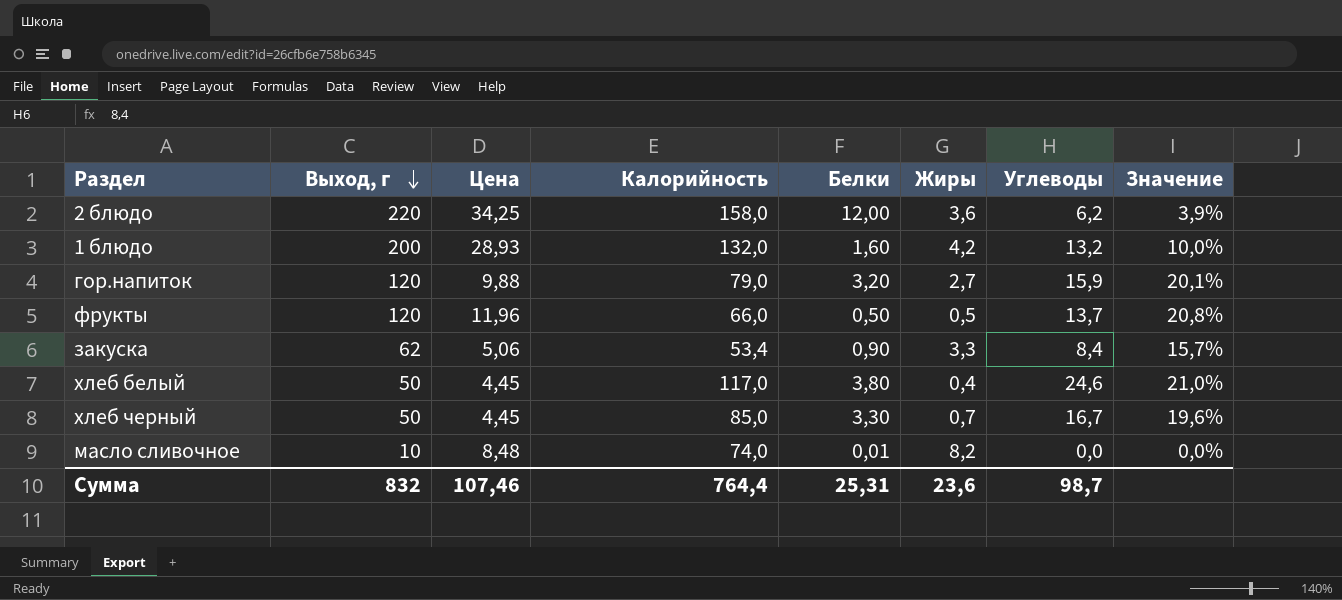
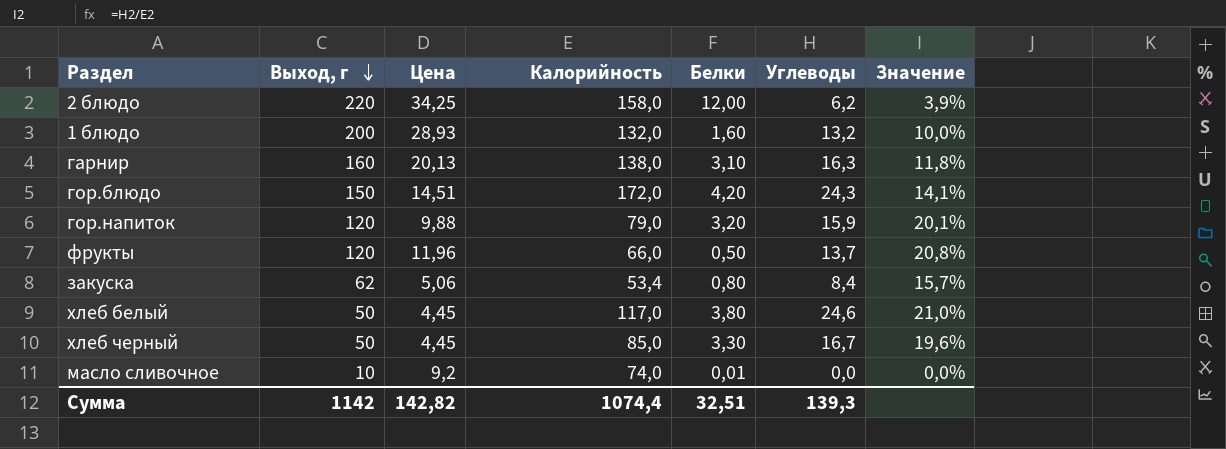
column Жиры | position: 6 -> none
row гарнир: none -> 160 | 20,13 | 138,0 | 3,10 | 16,3 | 11,8%
row гор.блюдо: none -> 150 | 14,51 | 172,0 | 4,20 | 24,3 | 14,1%
закуска | Белки: 0,90 -> 0,80
масло сливочное | Цена: 8,48 -> 9,2
Сумма | Выход, г: 832 -> 1142
Сумма | Цена: 107,46 -> 142,82
Сумма | Калорийность: 764,4 -> 1074,4
Сумма | Белки: 25,31 -> 32,51
Сумма | Углеводы: 98,7 -> 139,3

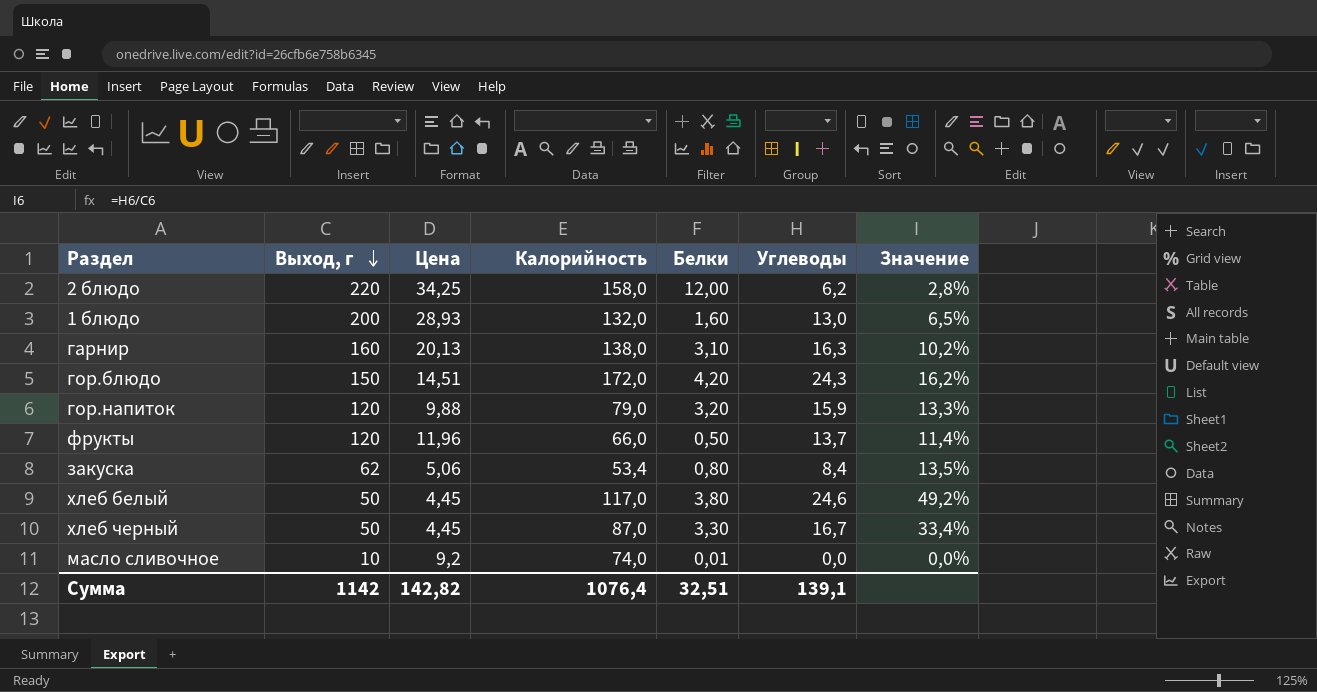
column Значение | formula: [Углеводы] / [Калорийность] -> [Углеводы] / [Выход, г]
1 блюдо | Углеводы: 13,2 -> 13,0
хлеб черный | Калорийность: 85,0 -> 87,0
Сумма | Калорийность: 1074,4 -> 1076,4
Сумма | Углеводы: 139,3 -> 139,1

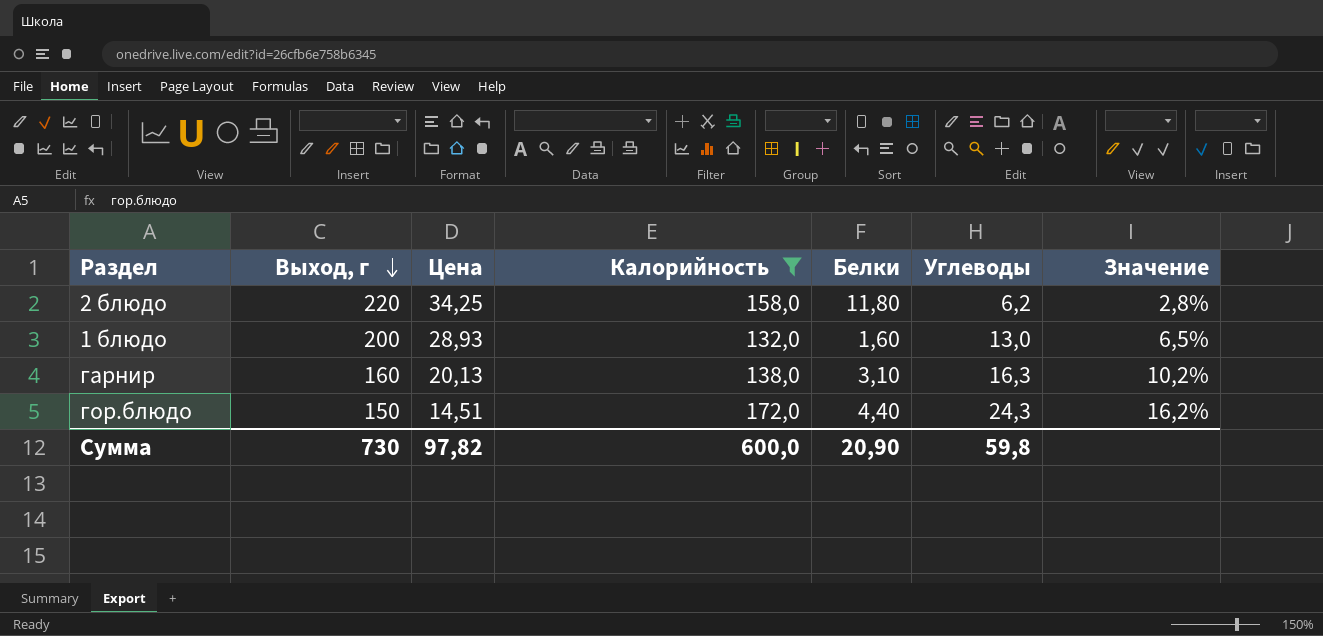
filter: none -> Калорийность >= 132,0
2 блюдо | Белки: 12,00 -> 11,80
гор.блюдо | Белки: 4,20 -> 4,40
Сумма | Выход, г: 1142 -> 730
Сумма | Цена: 142,82 -> 97,82
Сумма | Калорийность: 1076,4 -> 600,0
Сумма | Белки: 32,51 -> 20,90
Сумма | Углеводы: 139,1 -> 59,8

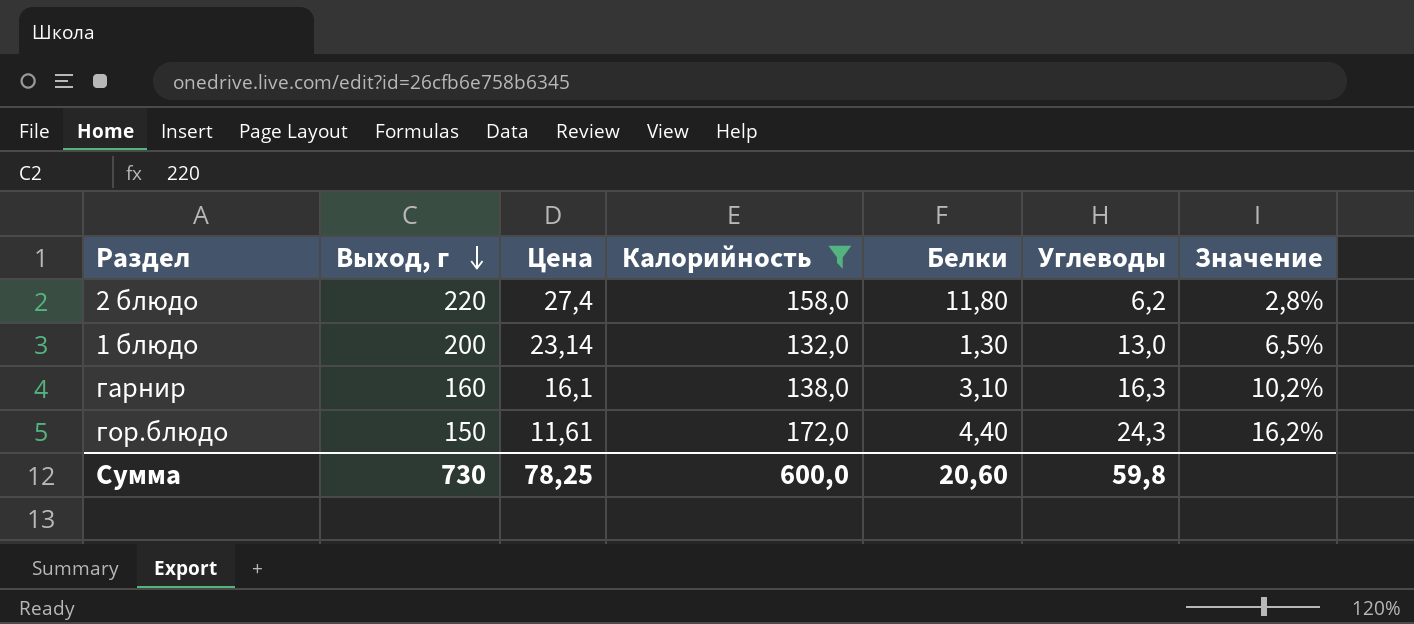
2 блюдо | Цена: 34,25 -> 27,4
1 блюдо | Цена: 28,93 -> 23,14
1 блюдо | Белки: 1,60 -> 1,30
гарнир | Цена: 20,13 -> 16,1
гор.блюдо | Цена: 14,51 -> 11,61
Сумма | Цена: 97,82 -> 78,25
Сумма | Белки: 20,90 -> 20,60

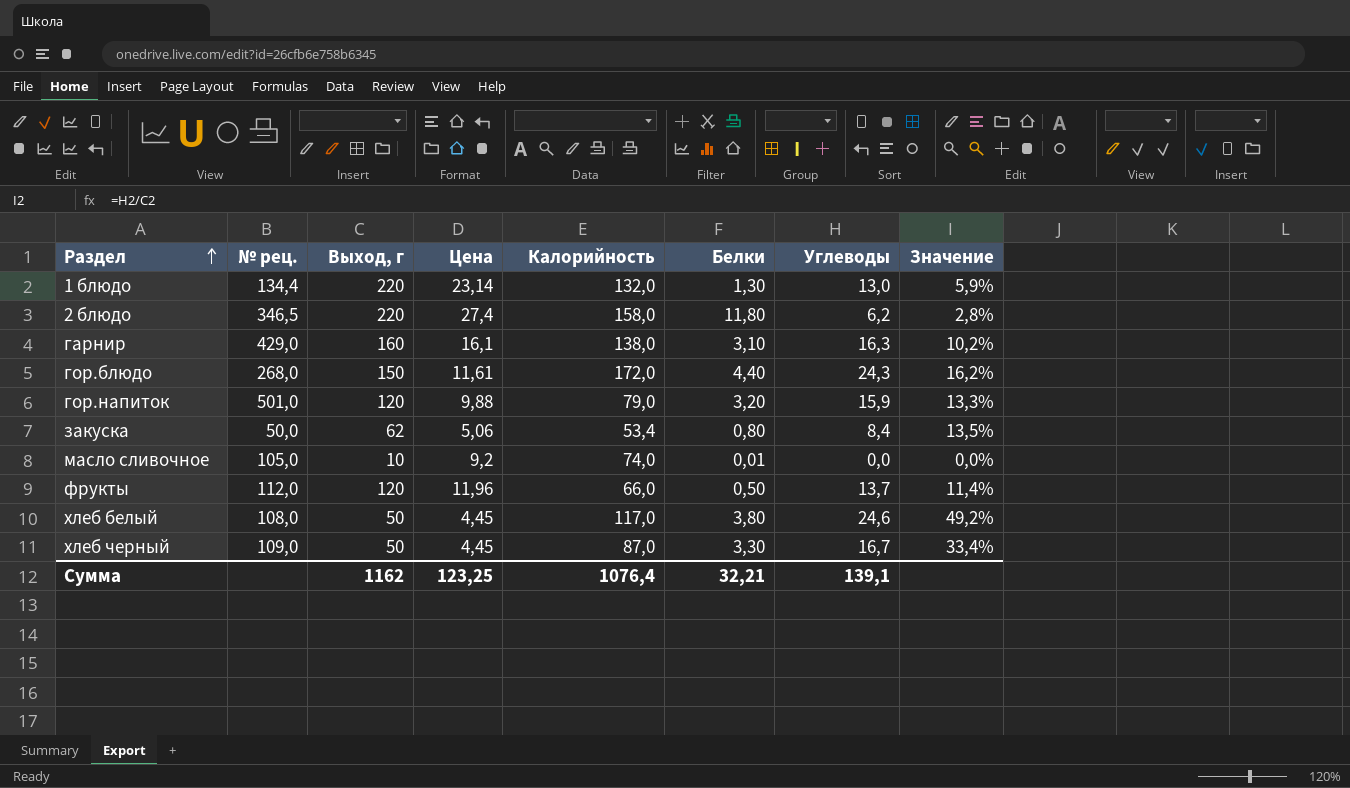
filter: Калорийность >= 132,0 -> none
row order: Выход, г descending -> Раздел ascending
column № рец. | position: none -> 2
1 блюдо | Выход, г: 200 -> 220
1 блюдо | Значение: 6,5% -> 5,9%
Сумма | Выход, г: 730 -> 1162
Сумма | Цена: 78,25 -> 123,25
Сумма | Калорийность: 600,0 -> 1076,4
Сумма | Белки: 20,60 -> 32,21
Сумма | Углеводы: 59,8 -> 139,1

